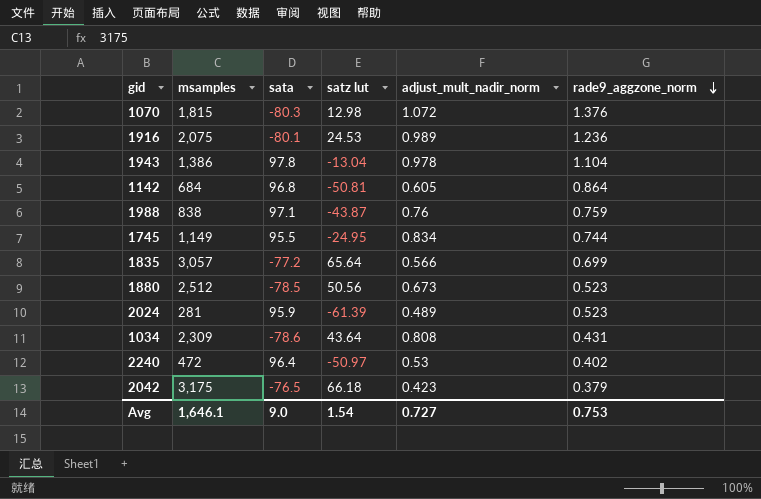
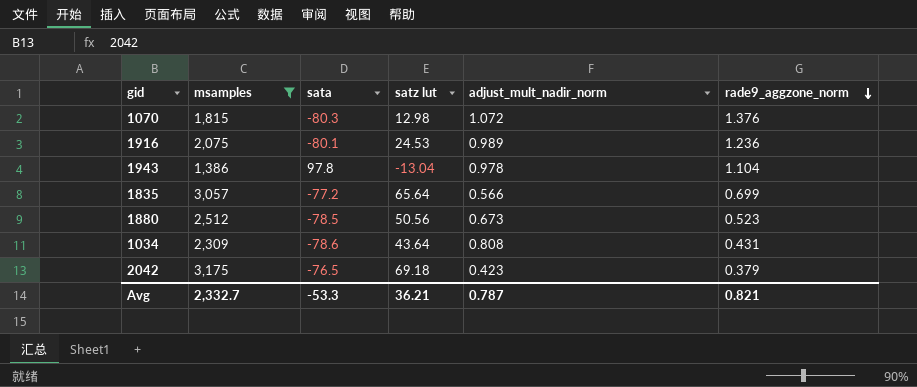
filter: none -> msamples >= 1,386
2042 | satz lut: 66.18 -> 69.18
Avg | msamples: 1,646.1 -> 2,332.7
Avg | sata: 9.0 -> -53.3
Avg | satz lut: 1.54 -> 36.21
Avg | adjust_mult_nadir_norm: 0.727 -> 0.787
Avg | rade9_aggzone_norm: 0.753 -> 0.821

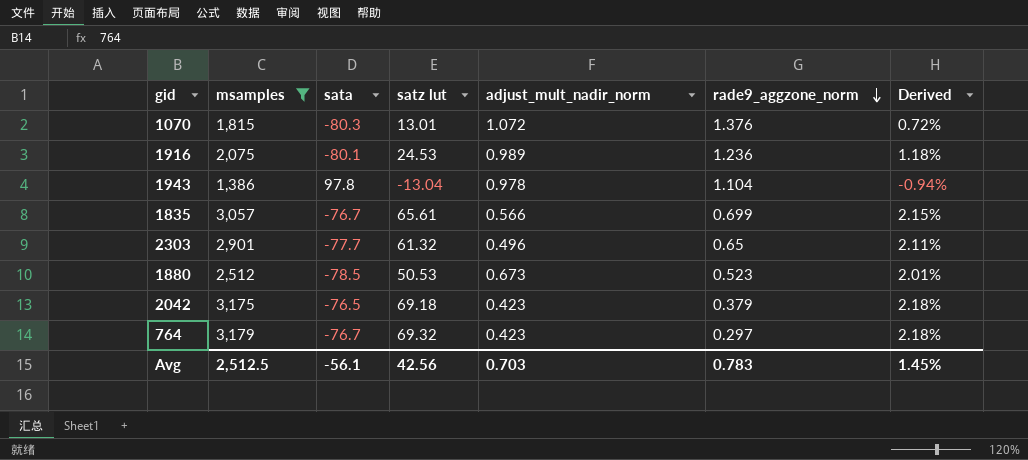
column Derived | formula: none -> [satz lut] / [msamples]
row 1034: 2,309 | -78.6 | 43.64 | 0.808 | 0.431 -> none
1070 | satz lut: 12.98 -> 13.01
1835 | sata: -77.2 -> -76.7
1835 | satz lut: 65.64 -> 65.61
row 2303: none -> 2,901 | -77.7 | 61.32 | 0.496 | 0.65 | 2.11%
1880 | satz lut: 50.56 -> 50.53
row 764: none -> 3,179 | -76.7 | 69.32 | 0.423 | 0.297 | 2.18%
Avg | msamples: 2,332.7 -> 2,512.5
Avg | sata: -53.3 -> -56.1
Avg | satz lut: 36.21 -> 42.56
Avg | adjust_mult_nadir_norm: 0.787 -> 0.703
Avg | rade9_aggzone_norm: 0.821 -> 0.783

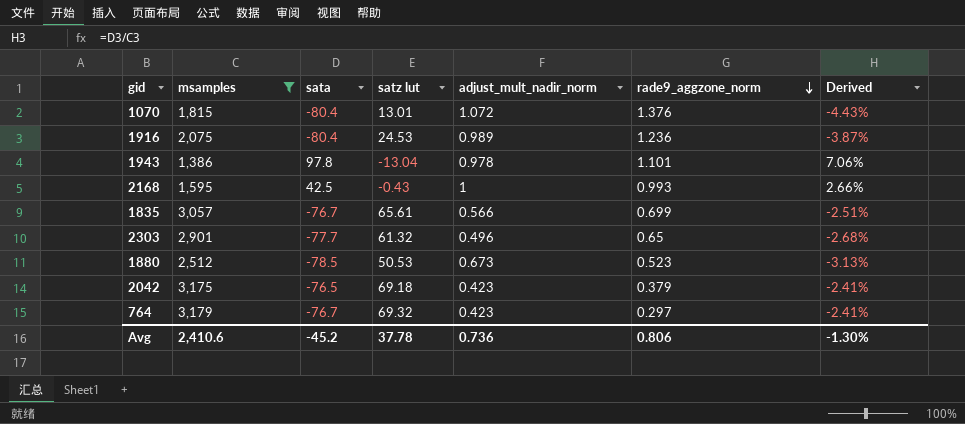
column Derived | formula: [satz lut] / [msamples] -> [sata] / [msamples]
1070 | sata: -80.3 -> -80.4
1916 | sata: -80.1 -> -80.4
1943 | rade9_aggzone_norm: 1.104 -> 1.101
row 2168: none -> 1,595 | 42.5 | -0.43 | 1 | 0.993 | 2.66%
Avg | msamples: 2,512.5 -> 2,410.6
Avg | sata: -56.1 -> -45.2
Avg | satz lut: 42.56 -> 37.78
Avg | adjust_mult_nadir_norm: 0.703 -> 0.736
Avg | rade9_aggzone_norm: 0.783 -> 0.806
Avg | Derived: 1.45% -> -1.30%

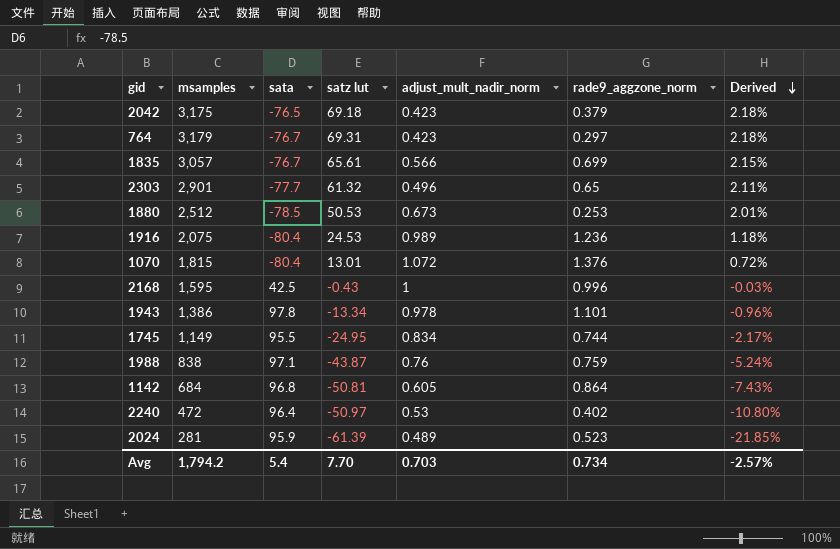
filter: msamples >= 1,386 -> none
row order: rade9_aggzone_norm descending -> Derived descending
column Derived | formula: [sata] / [msamples] -> [satz lut] / [msamples]
764 | satz lut: 69.32 -> 69.31
1880 | rade9_aggzone_norm: 0.523 -> 0.253
2168 | rade9_aggzone_norm: 0.993 -> 0.996
1943 | satz lut: -13.04 -> -13.34
Avg | msamples: 2,410.6 -> 1,794.2
Avg | sata: -45.2 -> 5.4
Avg | satz lut: 37.78 -> 7.70
Avg | adjust_mult_nadir_norm: 0.736 -> 0.703
Avg | rade9_aggzone_norm: 0.806 -> 0.734
Avg | Derived: -1.30% -> -2.57%

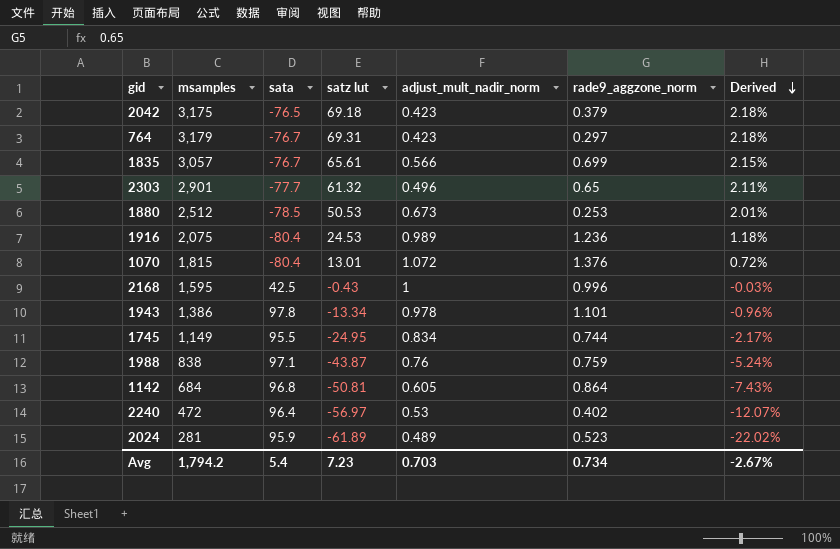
2240 | satz lut: -50.97 -> -56.97
2240 | Derived: -10.80% -> -12.07%
2024 | satz lut: -61.39 -> -61.89
2024 | Derived: -21.85% -> -22.02%
Avg | satz lut: 7.70 -> 7.23
Avg | Derived: -2.57% -> -2.67%

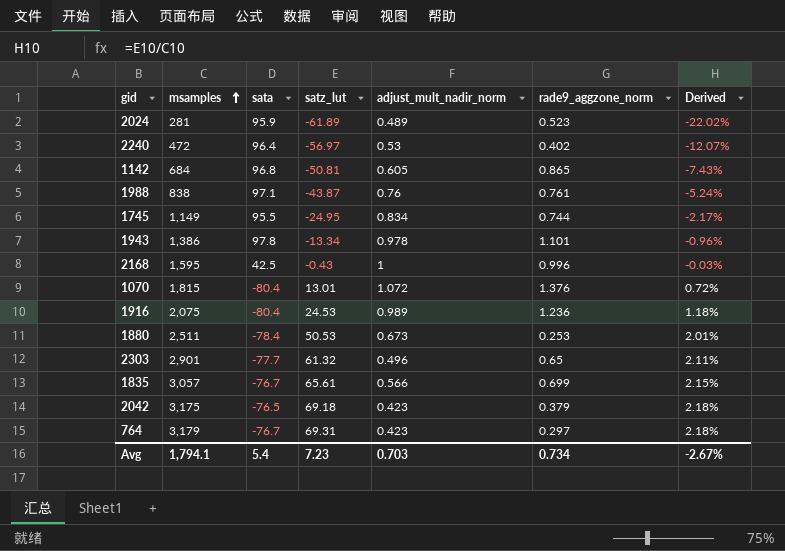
row order: Derived descending -> msamples ascending
column name: satz lut -> satz_lut
1142 | rade9_aggzone_norm: 0.864 -> 0.865
1988 | rade9_aggzone_norm: 0.759 -> 0.761
1880 | msamples: 2,512 -> 2,511
1880 | sata: -78.5 -> -78.4
Avg | msamples: 1,794.2 -> 1,794.1

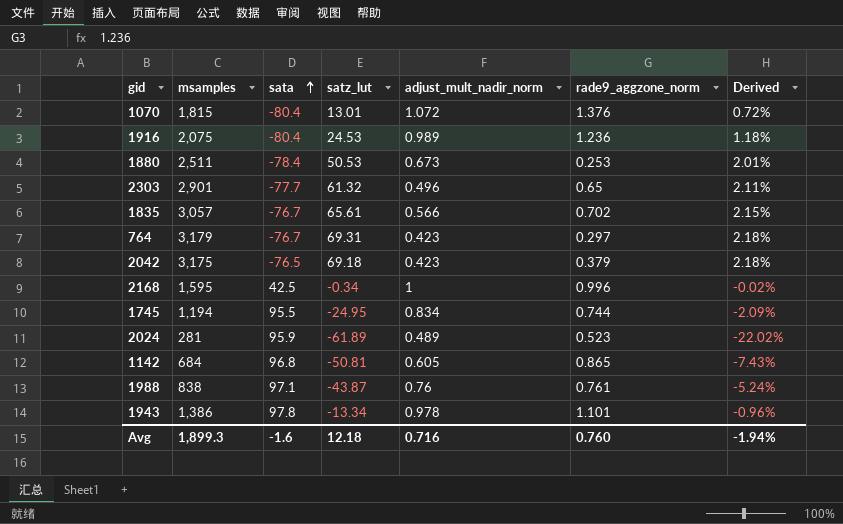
row order: msamples ascending -> sata ascending
row 2240: 472 | 96.4 | -56.97 | 0.53 | 0.402 | -12.07% -> none
1835 | rade9_aggzone_norm: 0.699 -> 0.702
2168 | satz_lut: -0.43 -> -0.34
2168 | Derived: -0.03% -> -0.02%
1745 | msamples: 1,149 -> 1,194
1745 | Derived: -2.17% -> -2.09%
Avg | msamples: 1,794.1 -> 1,899.3
Avg | sata: 5.4 -> -1.6
Avg | satz_lut: 7.23 -> 12.18
Avg | adjust_mult_nadir_norm: 0.703 -> 0.716
Avg | rade9_aggzone_norm: 0.734 -> 0.760
Avg | Derived: -2.67% -> -1.94%

